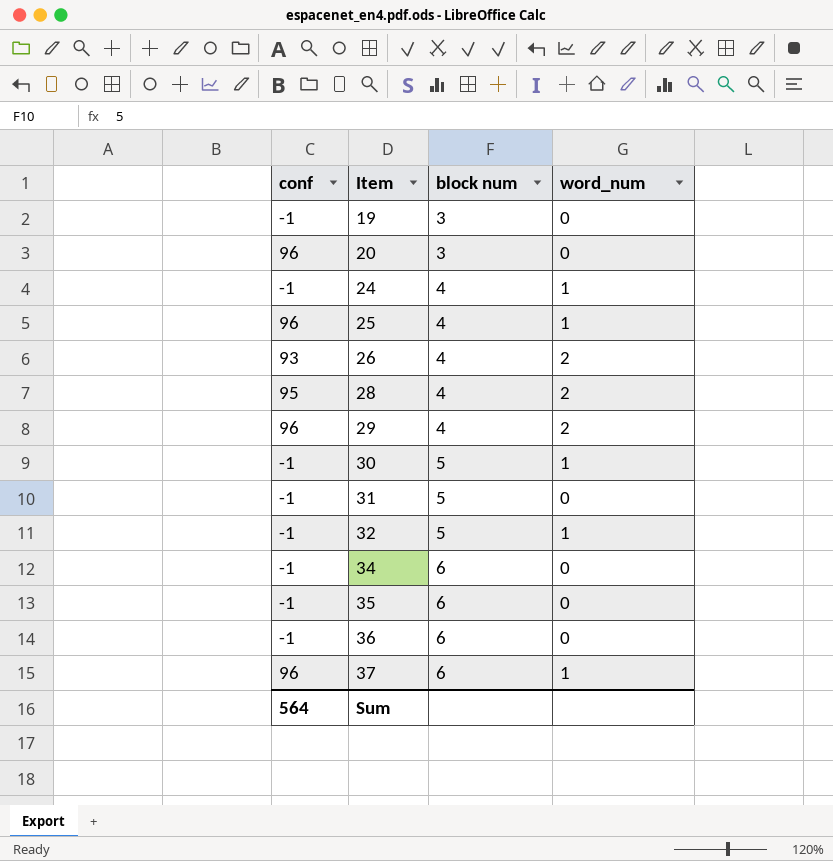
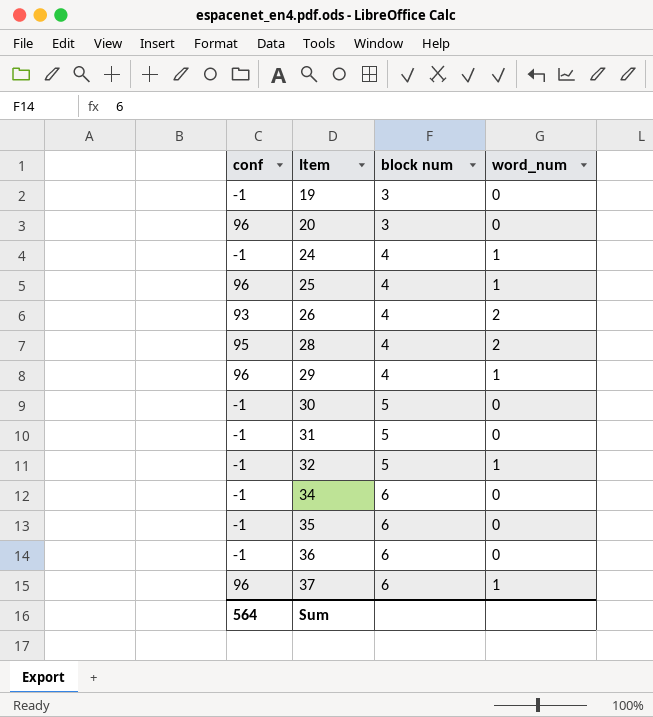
29 | word_num: 2 -> 1
30 | word_num: 1 -> 0

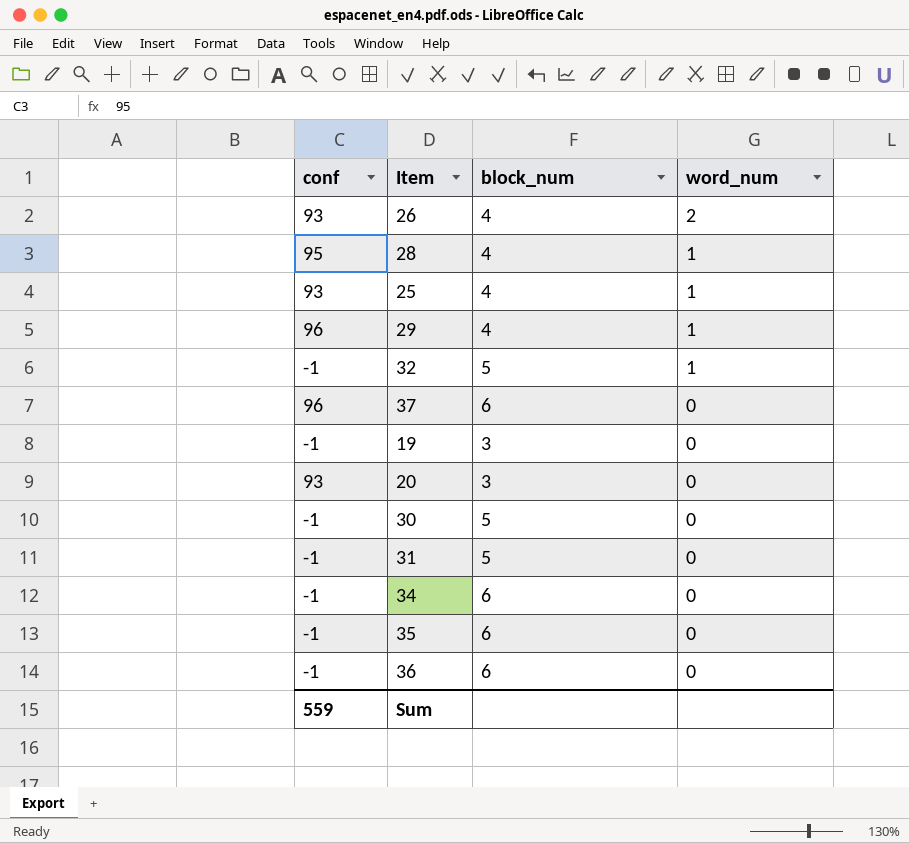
row order: Item ascending -> word_num descending
column name: block num -> block_num
row 24: -1 | 4 | 1 -> none
28 | word_num: 2 -> 1
25 | conf: 96 -> 93
37 | word_num: 1 -> 0
20 | conf: 96 -> 93
Sum | conf: 564 -> 559

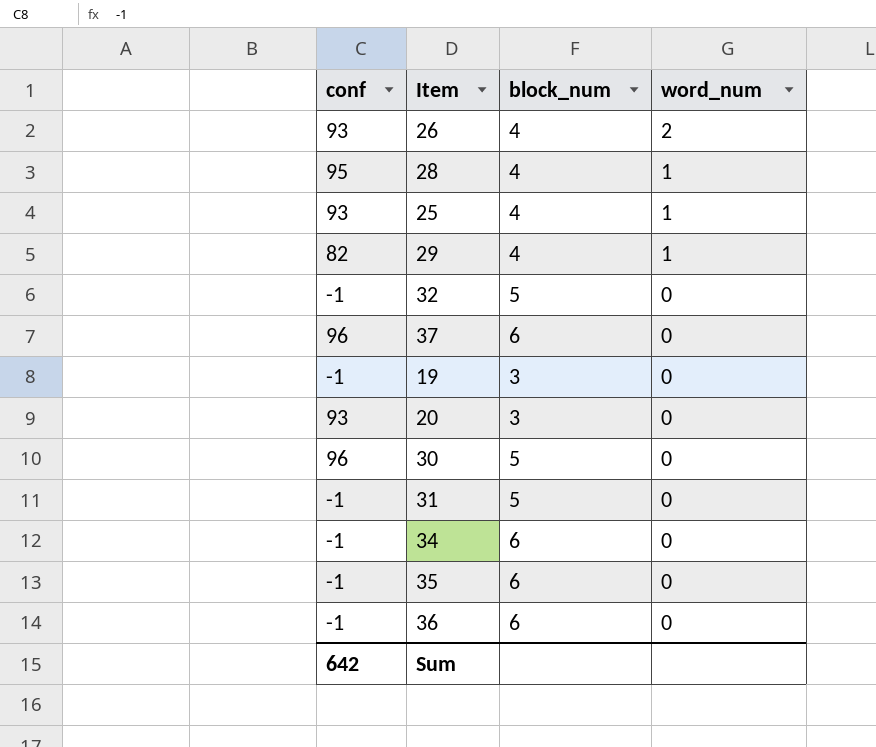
29 | conf: 96 -> 82
32 | word_num: 1 -> 0
30 | conf: -1 -> 96
Sum | conf: 559 -> 642

